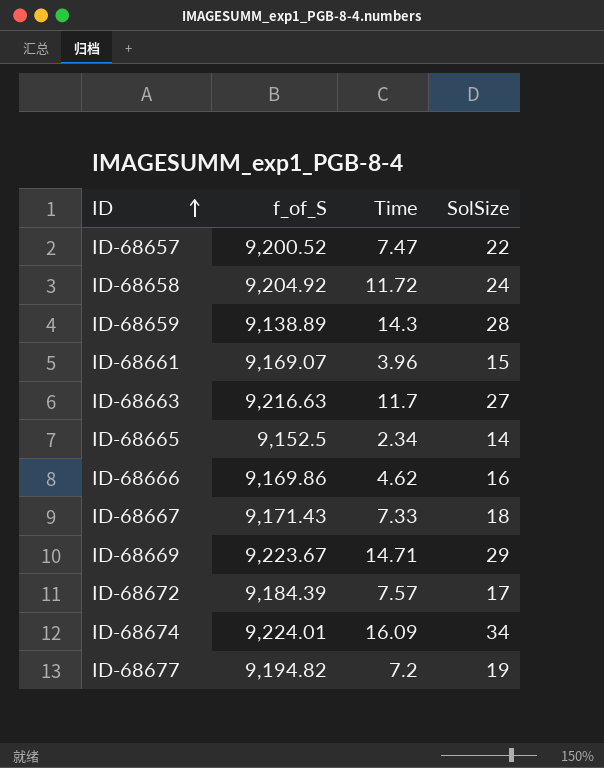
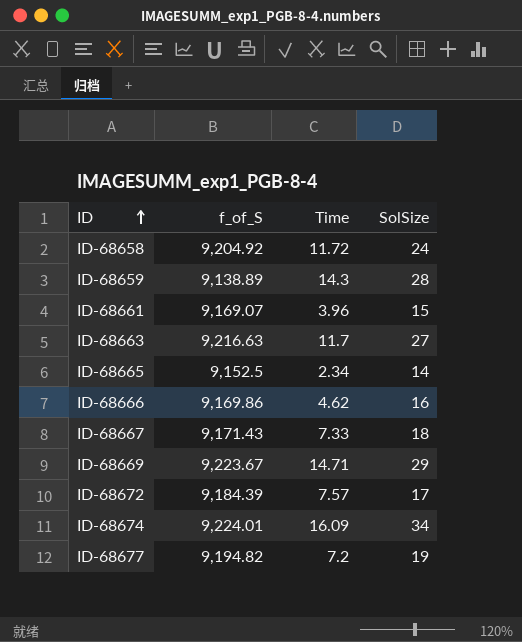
row ID-68657: 9,200.52 | 7.47 | 22 -> none

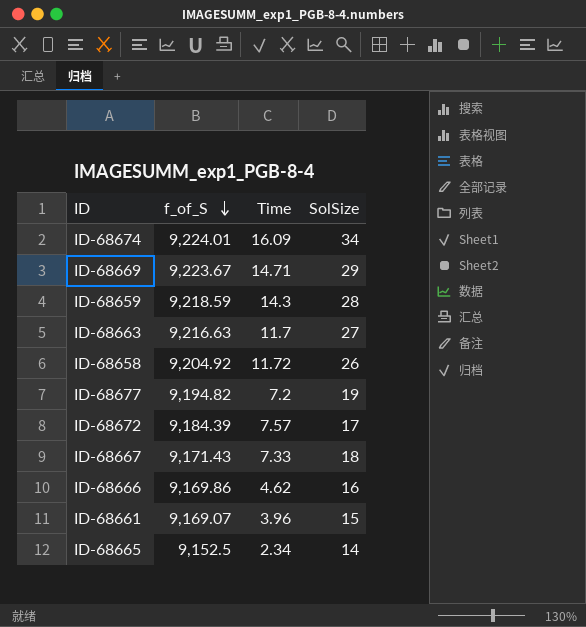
row order: ID ascending -> f_of_S descending
ID-68659 | f_of_S: 9,138.89 -> 9,218.59
ID-68658 | SolSize: 24 -> 26

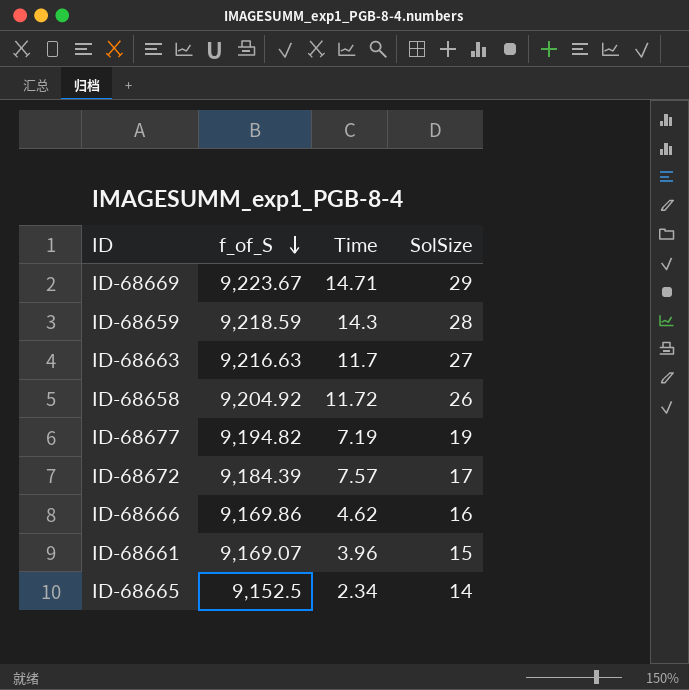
row ID-68674: 9,224.01 | 16.09 | 34 -> none
row ID-68667: 9,171.43 | 7.33 | 18 -> none
ID-68677 | Time: 7.2 -> 7.19

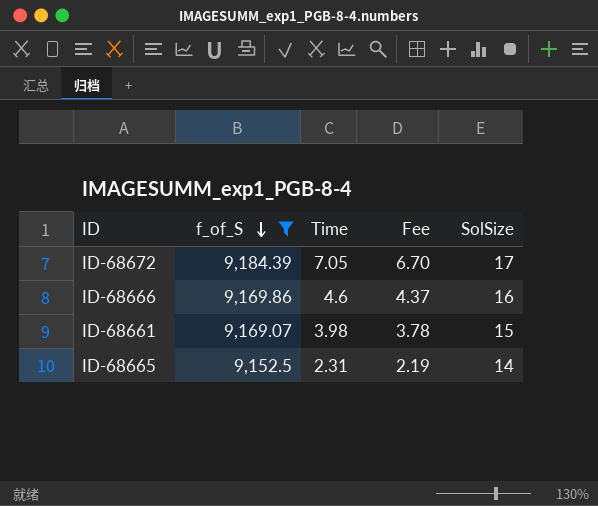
filter: none -> f_of_S <= 9,184.39
column Fee | formula: none -> [Time] * 0.95
ID-68672 | Time: 7.57 -> 7.05
ID-68666 | Time: 4.62 -> 4.6
ID-68661 | Time: 3.96 -> 3.98
ID-68665 | Time: 2.34 -> 2.31

